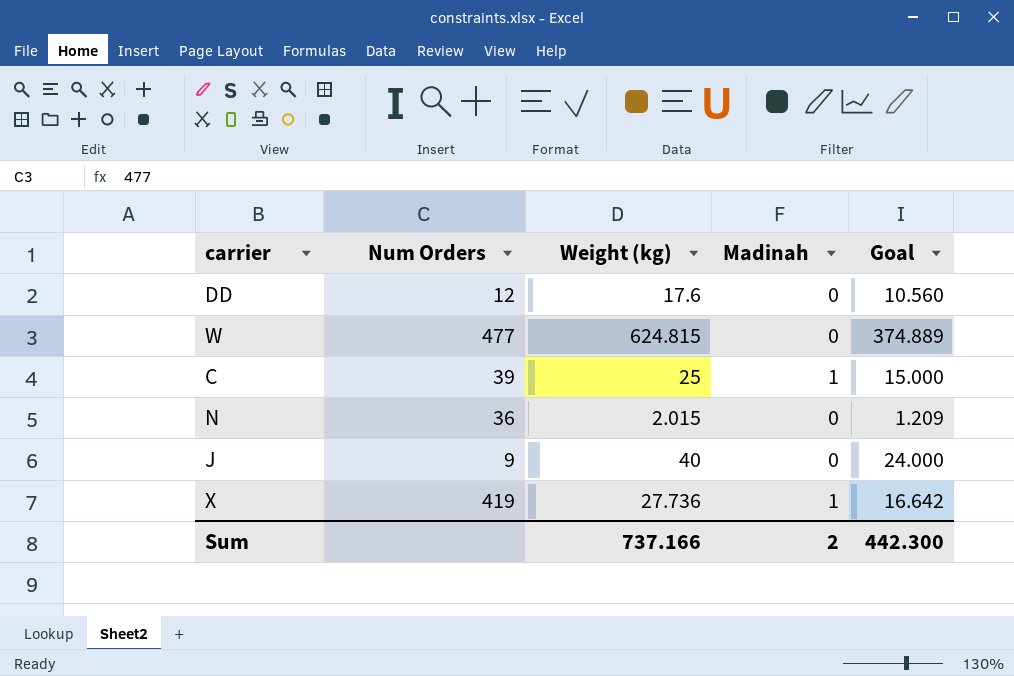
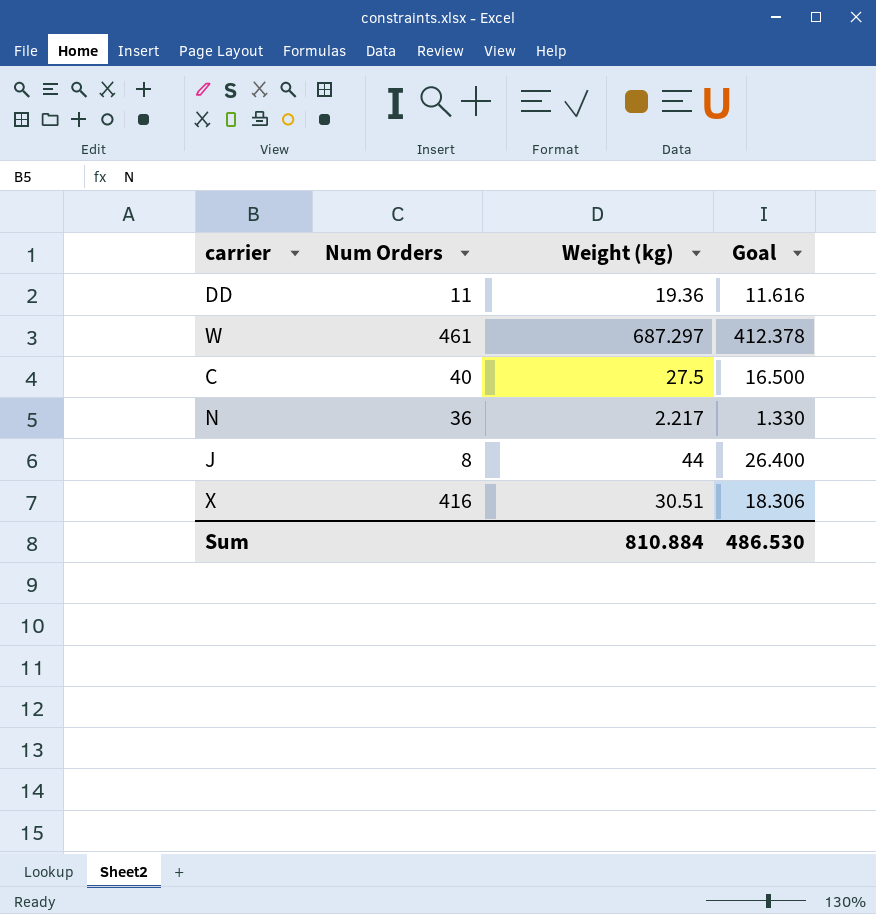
column Madinah | position: 4 -> none
DD | Num Orders: 12 -> 11
DD | Weight (kg): 17.6 -> 19.36
DD | Goal: 10.560 -> 11.616
W | Num Orders: 477 -> 461
W | Weight (kg): 624.815 -> 687.297
W | Goal: 374.889 -> 412.378
C | Num Orders: 39 -> 40
C | Weight (kg): 25 -> 27.5
C | Goal: 15.000 -> 16.500
N | Weight (kg): 2.015 -> 2.217
N | Goal: 1.209 -> 1.330
J | Num Orders: 9 -> 8
J | Weight (kg): 40 -> 44
J | Goal: 24.000 -> 26.400
X | Num Orders: 419 -> 416
X | Weight (kg): 27.736 -> 30.51
X | Goal: 16.642 -> 18.306
Sum | Weight (kg): 737.166 -> 810.884
Sum | Goal: 442.300 -> 486.530

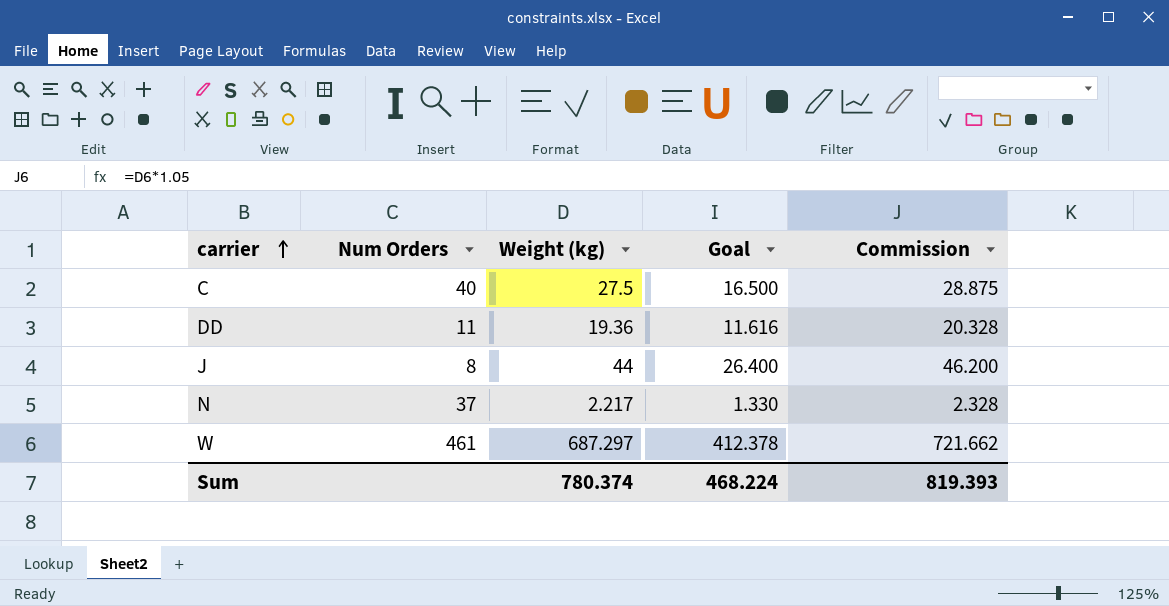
row order: none -> carrier ascending
column Commission | formula: none -> [Weight (kg)] * 1.05
row X: 416 | 30.51 | 18.306 -> none
N | Num Orders: 36 -> 37
Sum | Weight (kg): 810.884 -> 780.374
Sum | Goal: 486.530 -> 468.224

